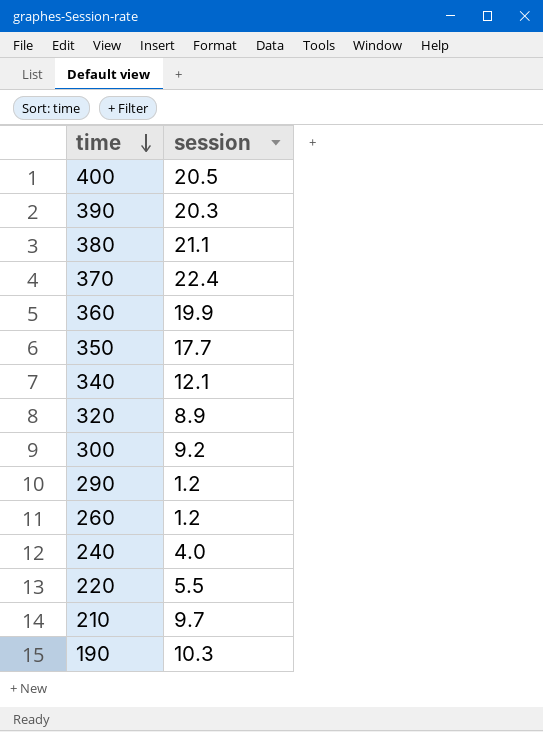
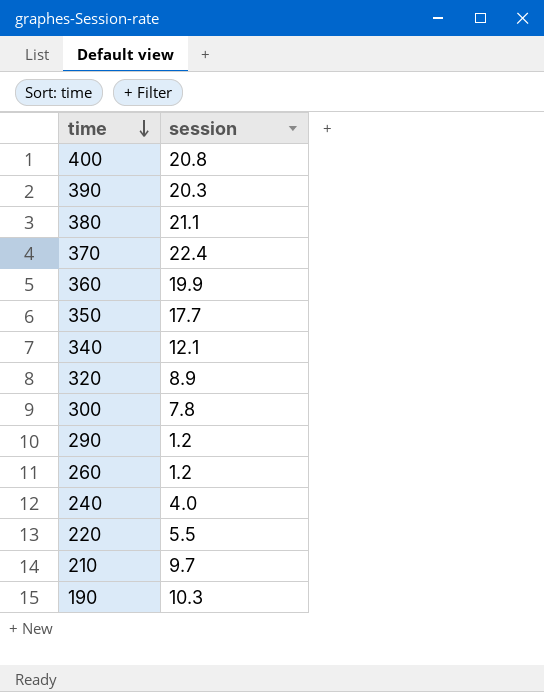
400 | session: 20.5 -> 20.8
300 | session: 9.2 -> 7.8

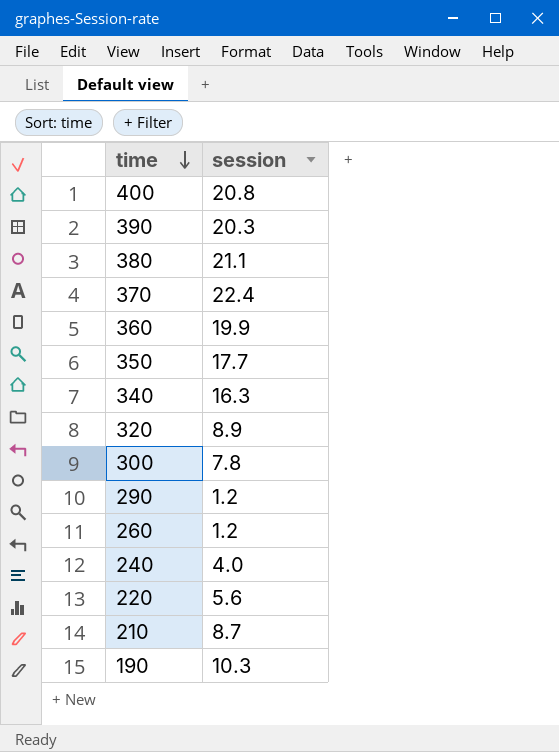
340 | session: 12.1 -> 16.3
220 | session: 5.5 -> 5.6
210 | session: 9.7 -> 8.7

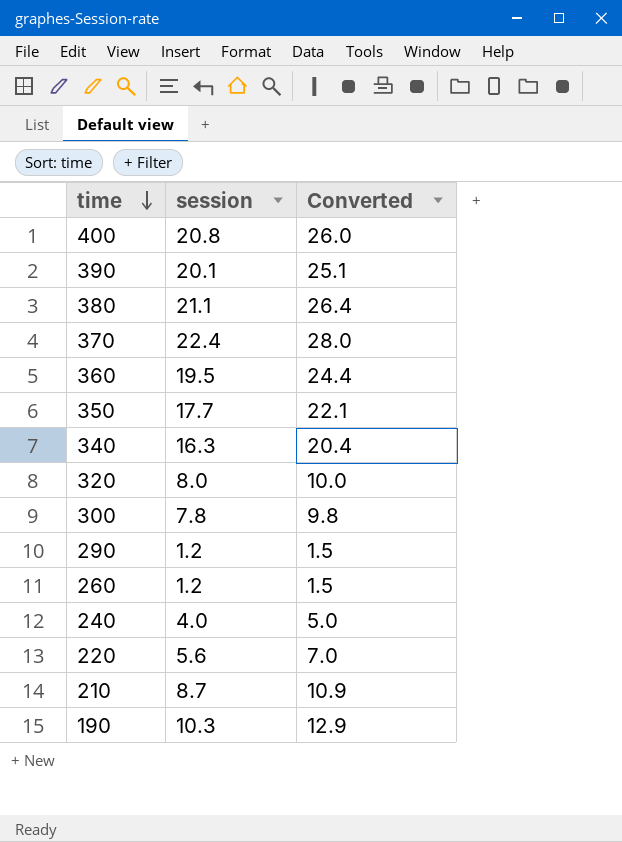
column Converted | formula: none -> [session] * 1.25
390 | session: 20.3 -> 20.1
360 | session: 19.9 -> 19.5
320 | session: 8.9 -> 8.0

